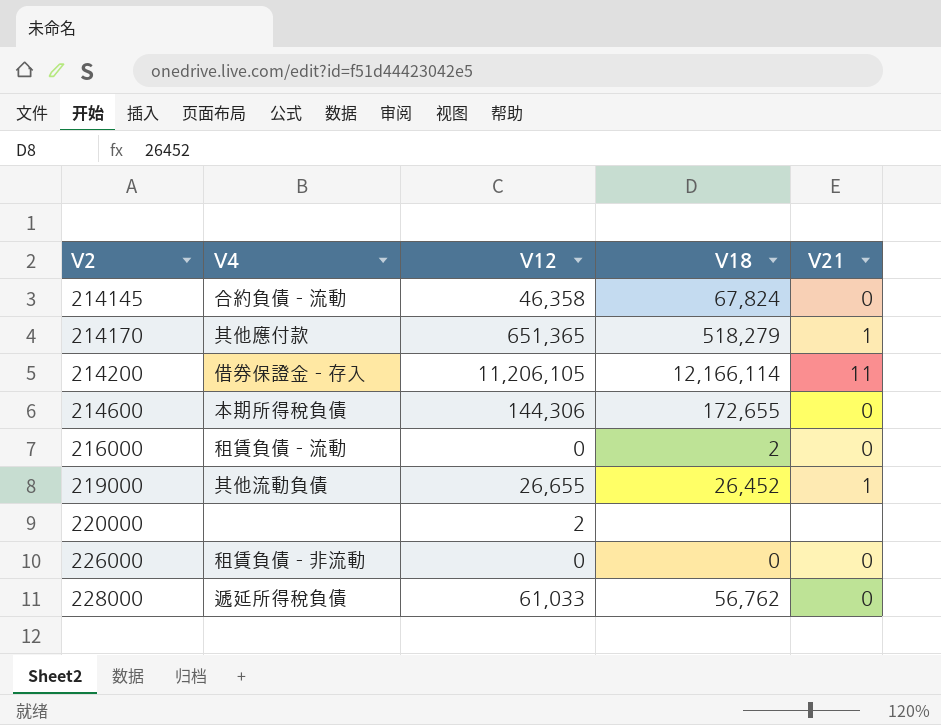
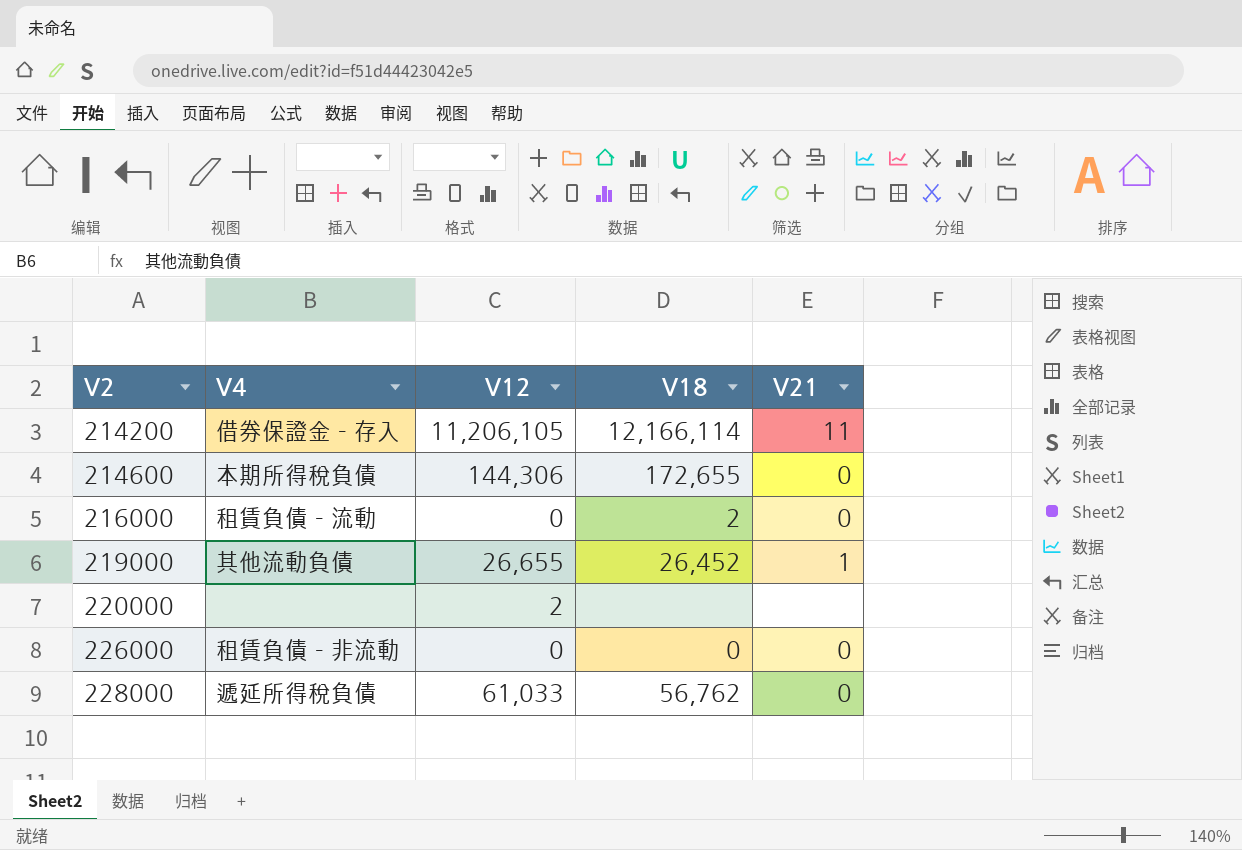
row 214145: 合約負債－流動 | 46,358 | 67,824 | 0 -> none
row 214170: 其他應付款 | 651,365 | 518,279 | 1 -> none

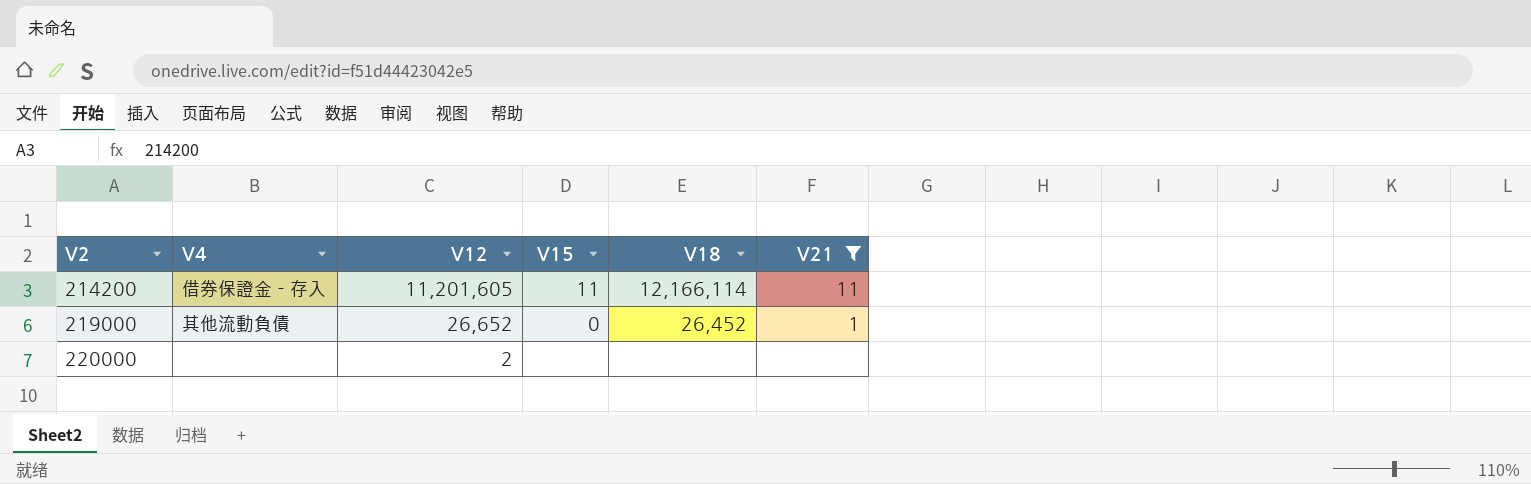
filter: none -> V21 != 0
column V15 | position: none -> 4
214200 | V12: 11,206,105 -> 11,201,605
219000 | V12: 26,655 -> 26,652

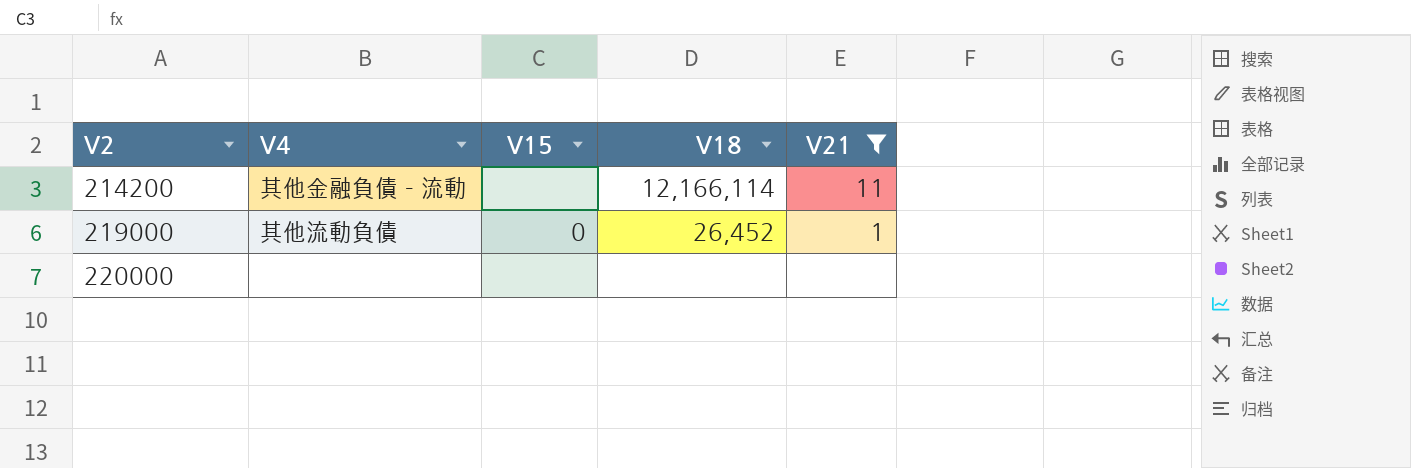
column V12 | position: 3 -> none
214200 | V4: 借券保證金－存入 -> 其他金融負債－流動
214200 | V15: 11 -> none

